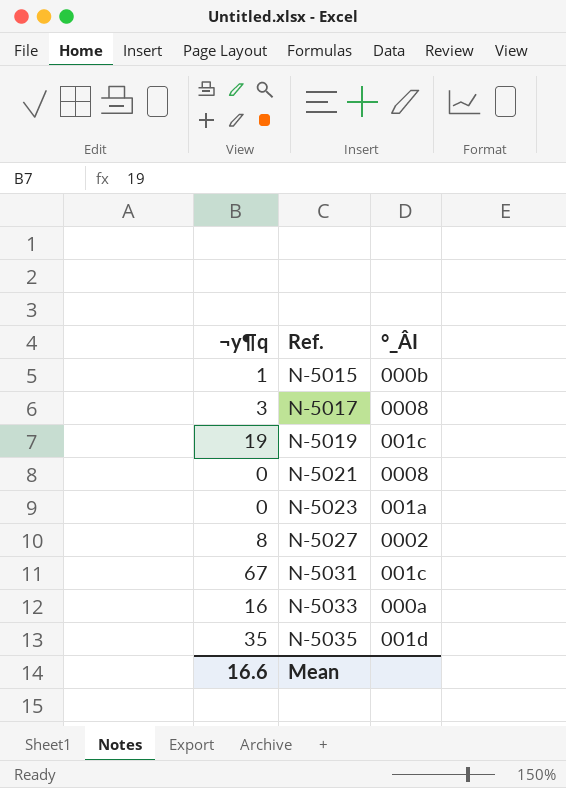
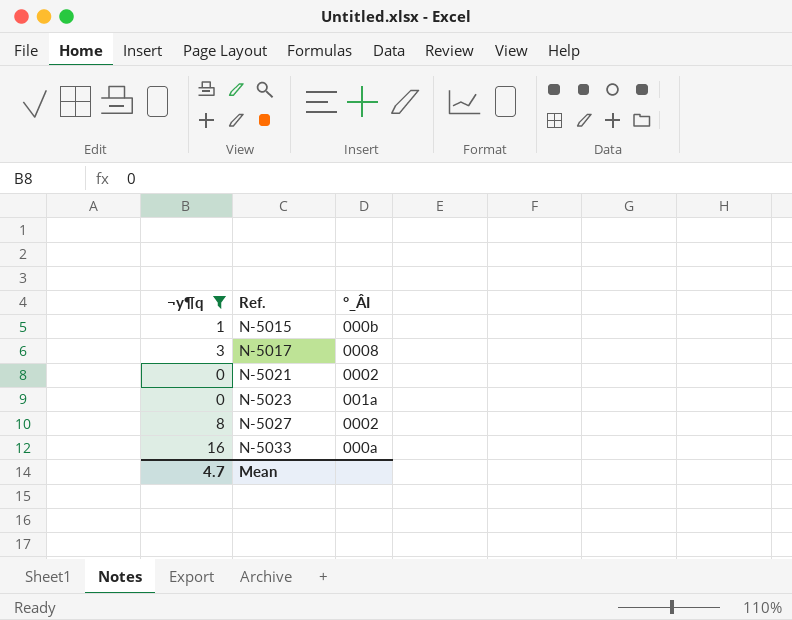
filter: none -> ¬y¶q <= 16
N-5021 | °_ÂI: 0008 -> 0002
Mean | ¬y¶q: 16.6 -> 4.7

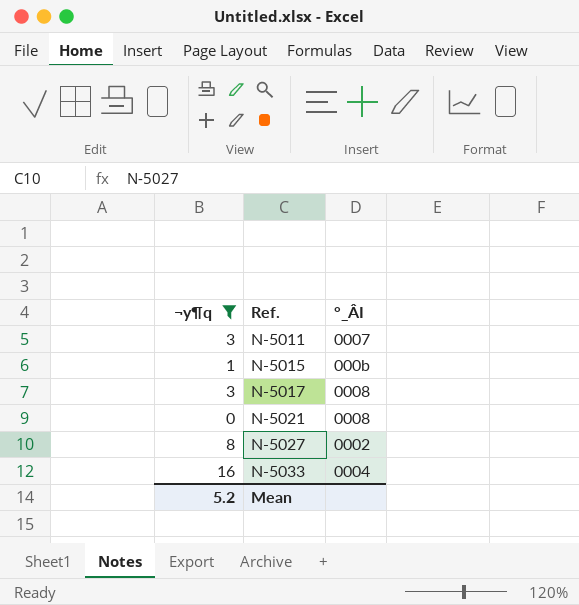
row N-5023: 0 | 001a -> none
row N-5011: none -> 3 | 0007
N-5021 | °_ÂI: 0002 -> 0008
N-5033 | °_ÂI: 000a -> 0004
Mean | ¬y¶q: 4.7 -> 5.2

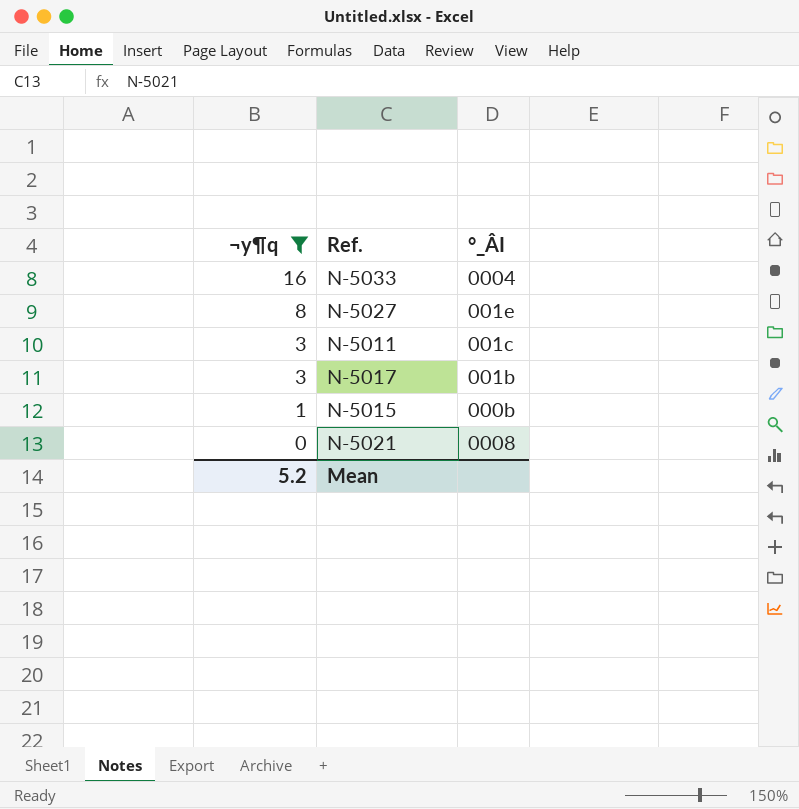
row order: Ref. ascending -> ¬y¶q descending
N-5027 | °_ÂI: 0002 -> 001e
N-5011 | °_ÂI: 0007 -> 001c
N-5017 | °_ÂI: 0008 -> 001b

